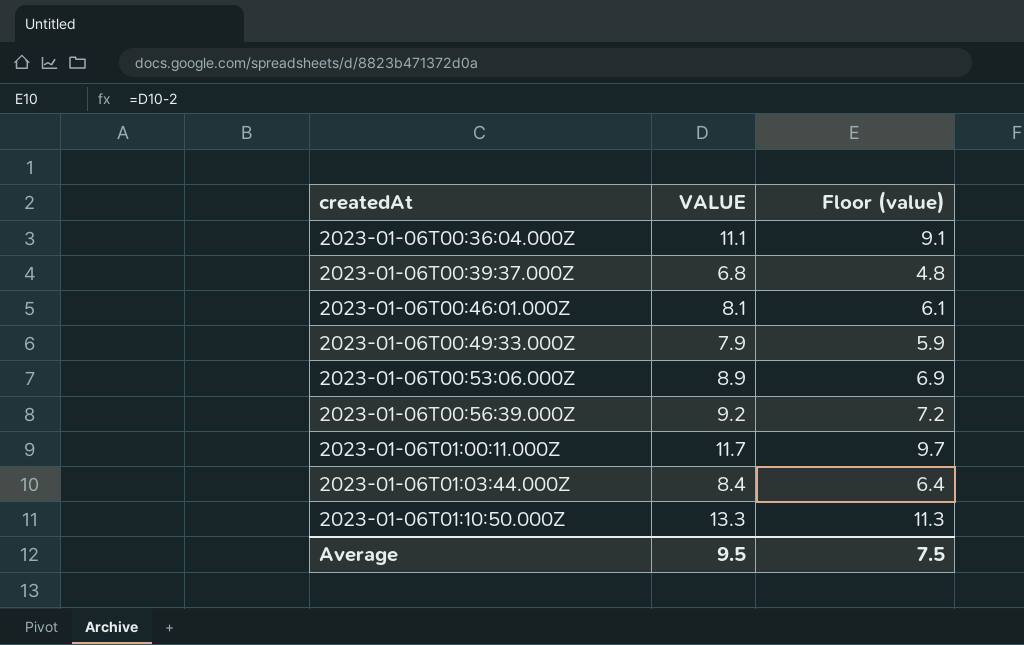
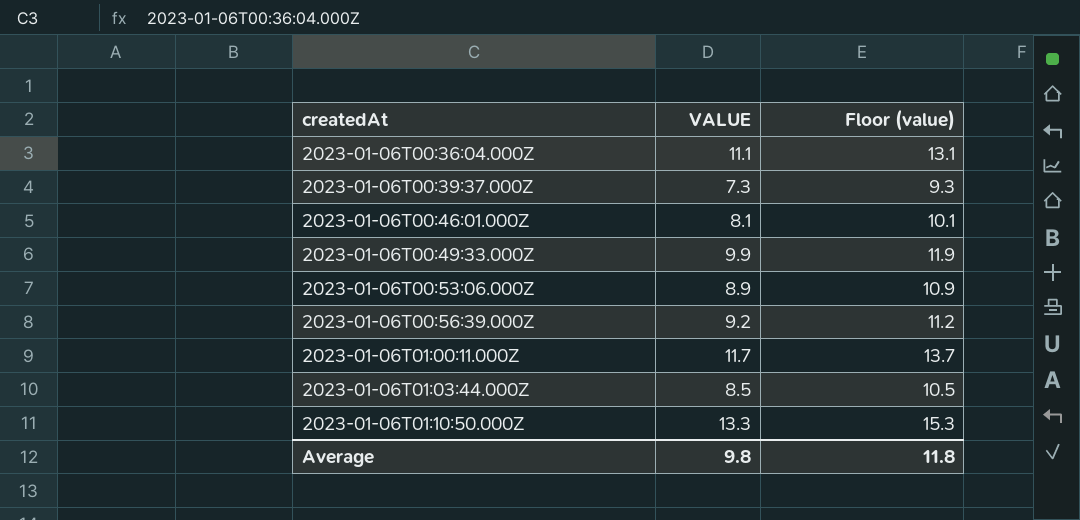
column Floor (value) | formula: [VALUE] - 2 -> [VALUE] + 2
2023-01-06T00:39:37.000Z | VALUE: 6.8 -> 7.3
2023-01-06T00:49:33.000Z | VALUE: 7.9 -> 9.9
2023-01-06T01:03:44.000Z | VALUE: 8.4 -> 8.5
Average | VALUE: 9.5 -> 9.8
Average | Floor (value): 7.5 -> 11.8

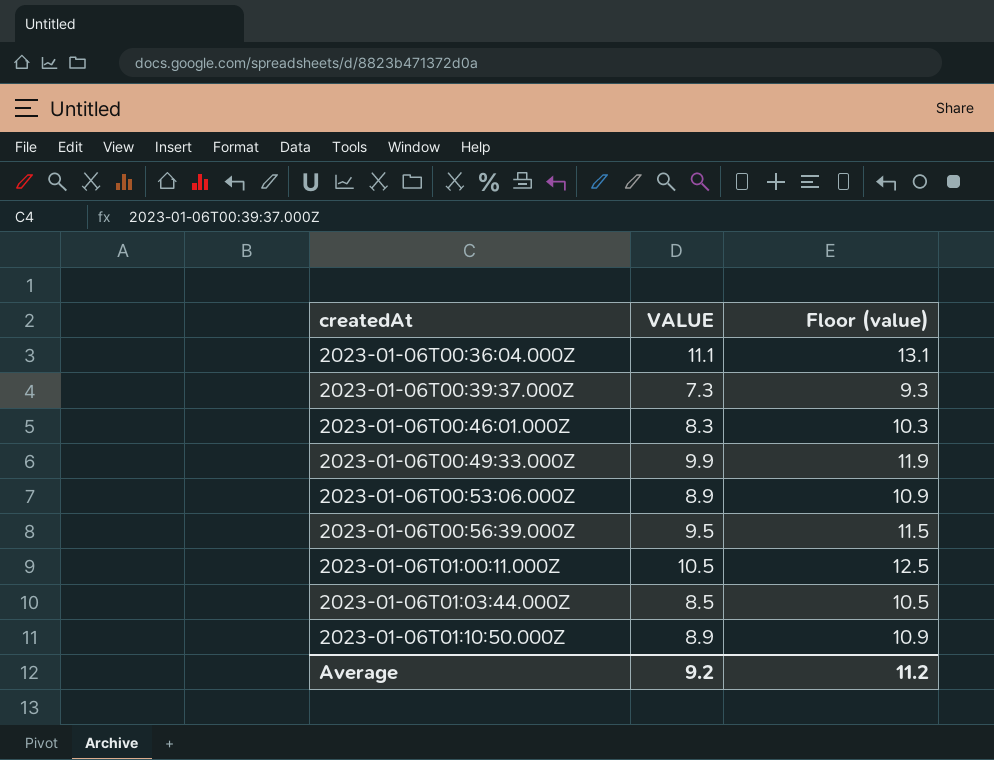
2023-01-06T00:46:01.000Z | VALUE: 8.1 -> 8.3
2023-01-06T00:46:01.000Z | Floor (value): 10.1 -> 10.3
2023-01-06T00:56:39.000Z | VALUE: 9.2 -> 9.5
2023-01-06T00:56:39.000Z | Floor (value): 11.2 -> 11.5
2023-01-06T01:00:11.000Z | VALUE: 11.7 -> 10.5
2023-01-06T01:00:11.000Z | Floor (value): 13.7 -> 12.5
2023-01-06T01:10:50.000Z | VALUE: 13.3 -> 8.9
2023-01-06T01:10:50.000Z | Floor (value): 15.3 -> 10.9
Average | VALUE: 9.8 -> 9.2
Average | Floor (value): 11.8 -> 11.2

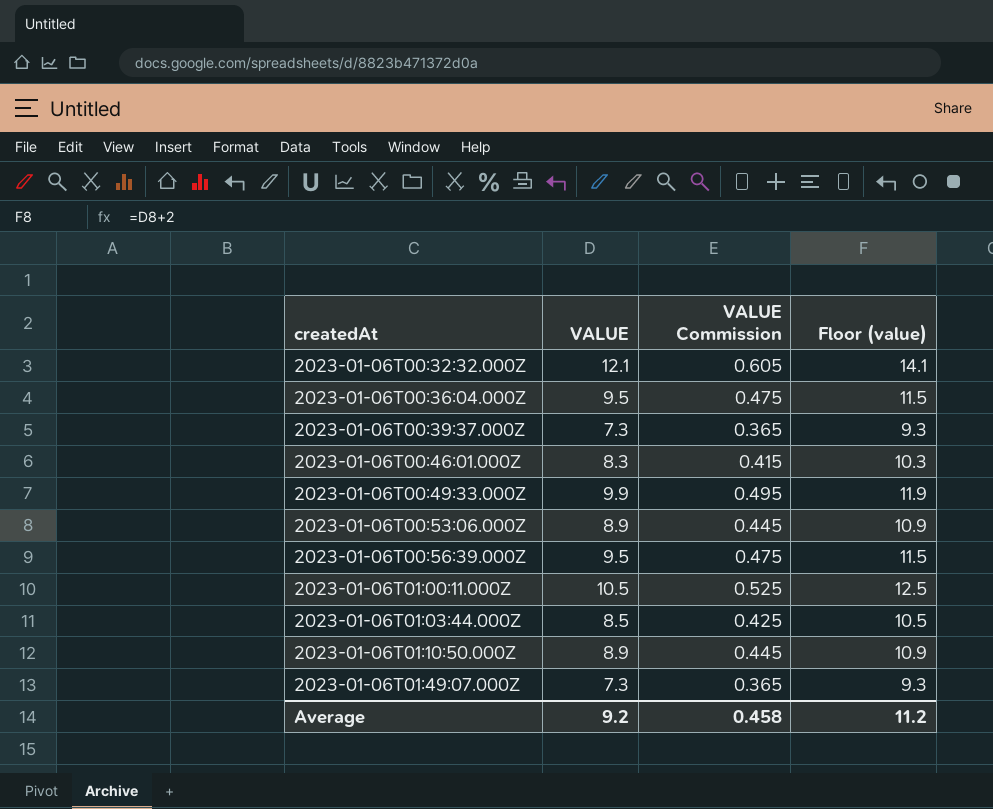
column VALUE Commission | formula: none -> [VALUE] * 0.05
row 2023-01-06T00:32:32.000Z: none -> 12.1 | 0.605 | 14.1
2023-01-06T00:36:04.000Z | VALUE: 11.1 -> 9.5
2023-01-06T00:36:04.000Z | Floor (value): 13.1 -> 11.5
row 2023-01-06T01:49:07.000Z: none -> 7.3 | 0.365 | 9.3

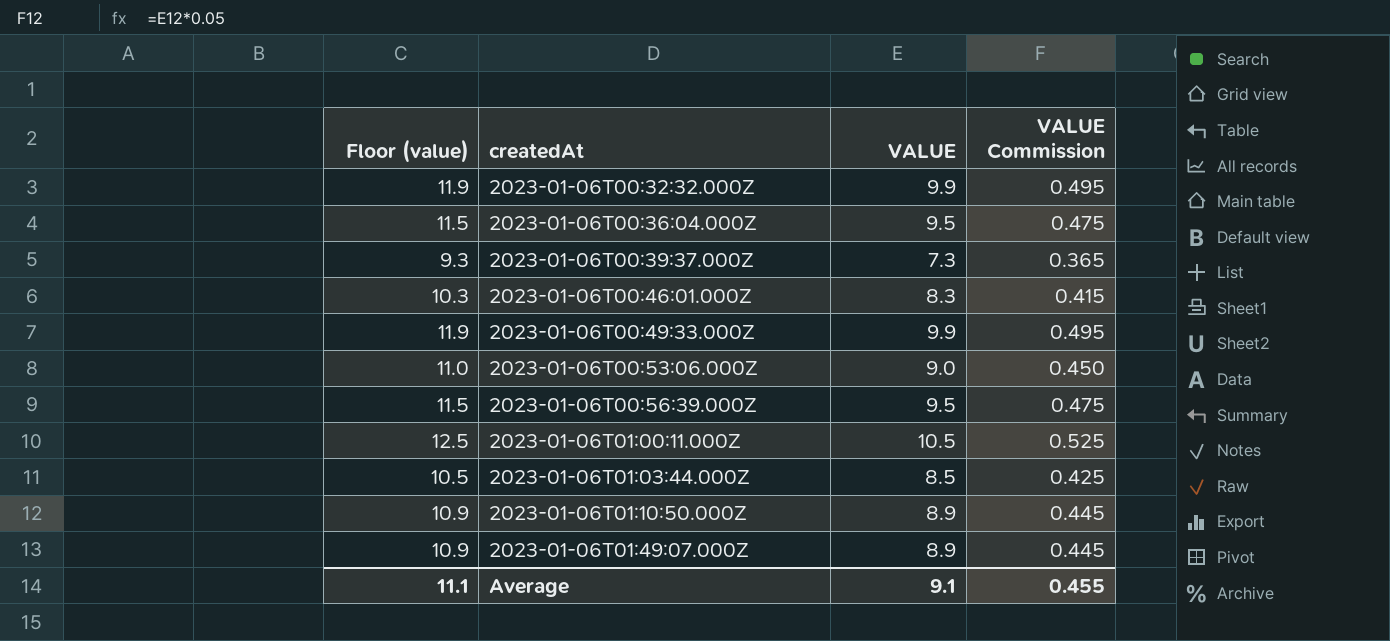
column Floor (value) | position: 4 -> 1
2023-01-06T00:32:32.000Z | Floor (value): 14.1 -> 11.9
2023-01-06T00:32:32.000Z | VALUE: 12.1 -> 9.9
2023-01-06T00:32:32.000Z | VALUE Commission: 0.605 -> 0.495
2023-01-06T00:53:06.000Z | Floor (value): 10.9 -> 11.0
2023-01-06T00:53:06.000Z | VALUE: 8.9 -> 9.0
2023-01-06T00:53:06.000Z | VALUE Commission: 0.445 -> 0.450
2023-01-06T01:49:07.000Z | Floor (value): 9.3 -> 10.9
2023-01-06T01:49:07.000Z | VALUE: 7.3 -> 8.9
2023-01-06T01:49:07.000Z | VALUE Commission: 0.365 -> 0.445
Average | Floor (value): 11.2 -> 11.1
Average | VALUE: 9.2 -> 9.1
Average | VALUE Commission: 0.458 -> 0.455

